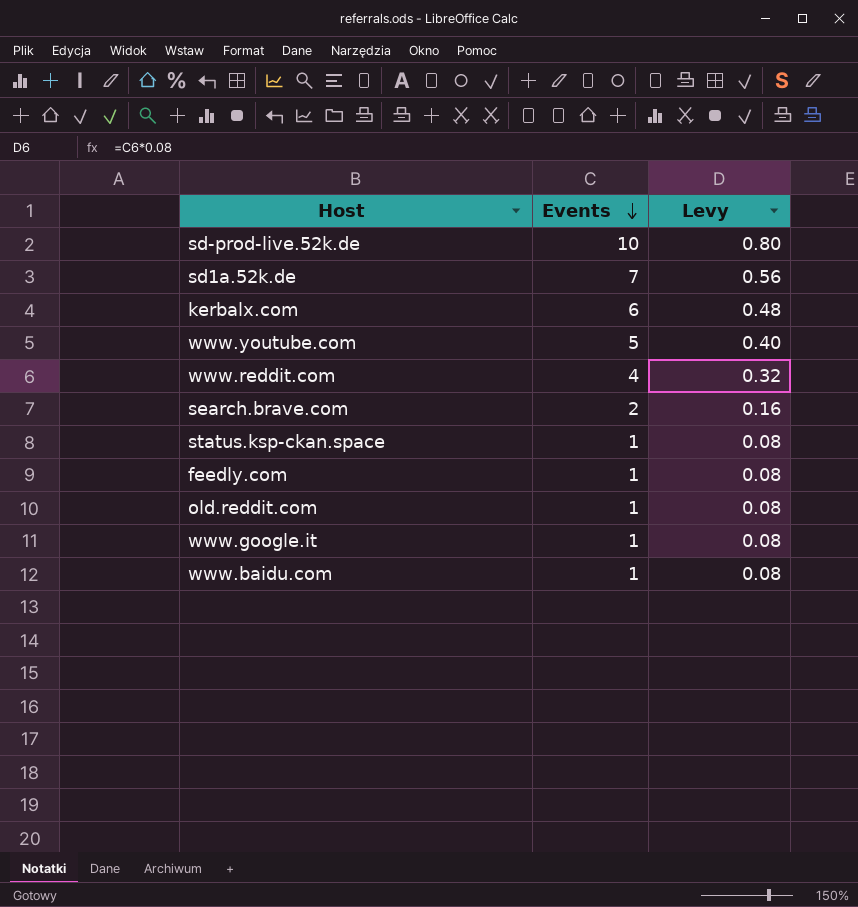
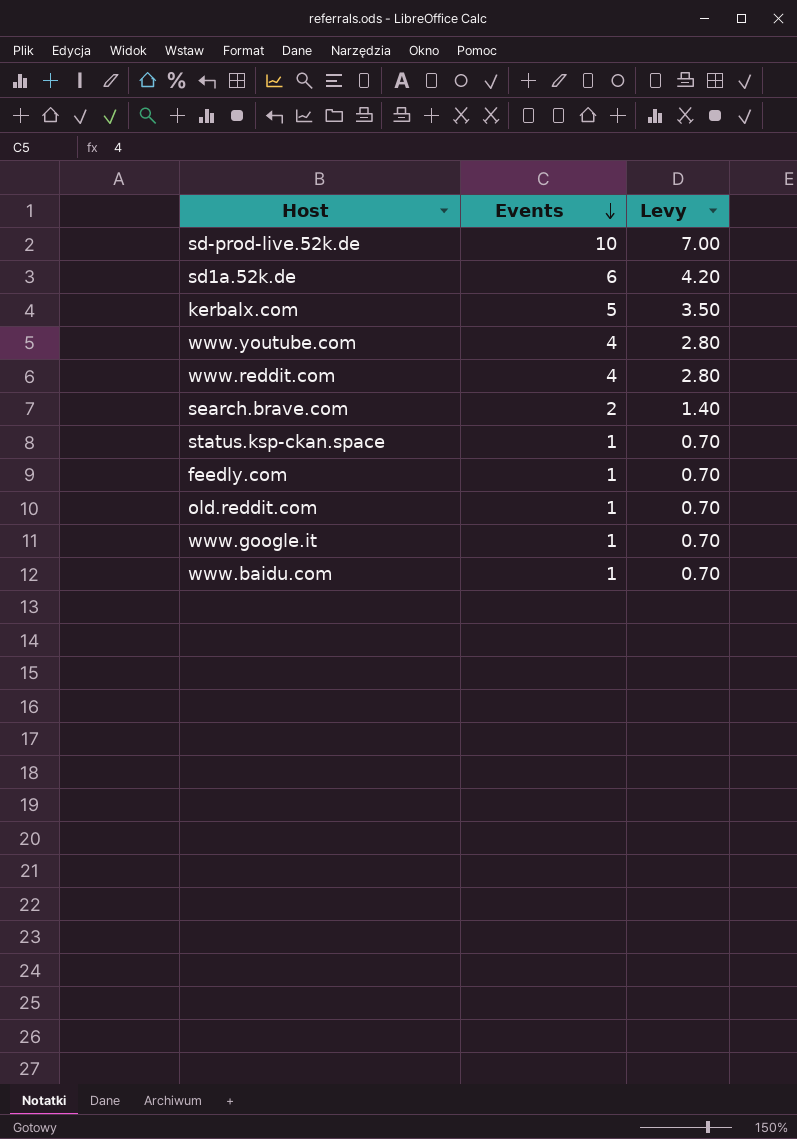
column Levy | formula: [Events] * 0.08 -> [Events] * 0.7
sd1a.52k.de | Events: 7 -> 6
kerbalx.com | Events: 6 -> 5
www.youtube.com | Events: 5 -> 4

